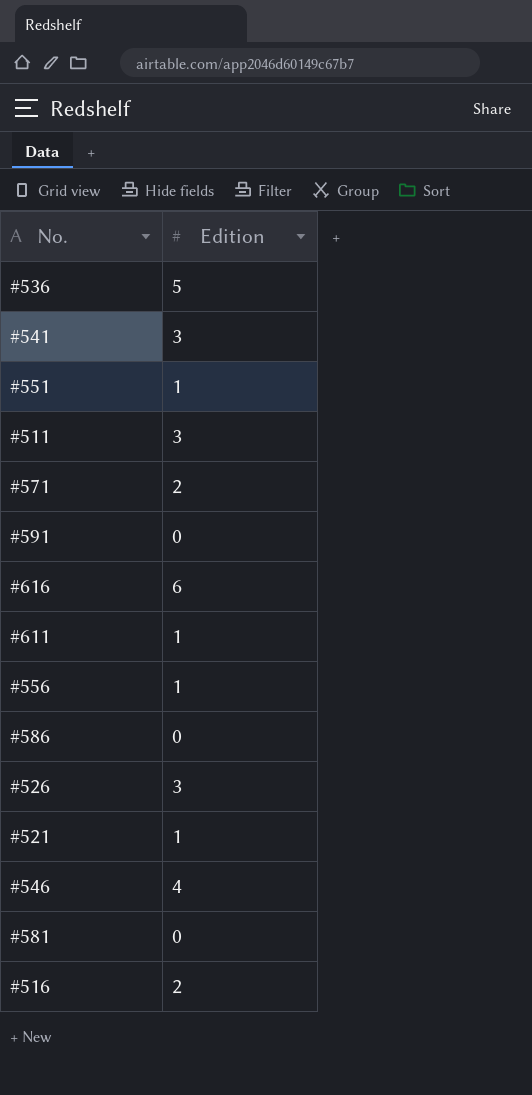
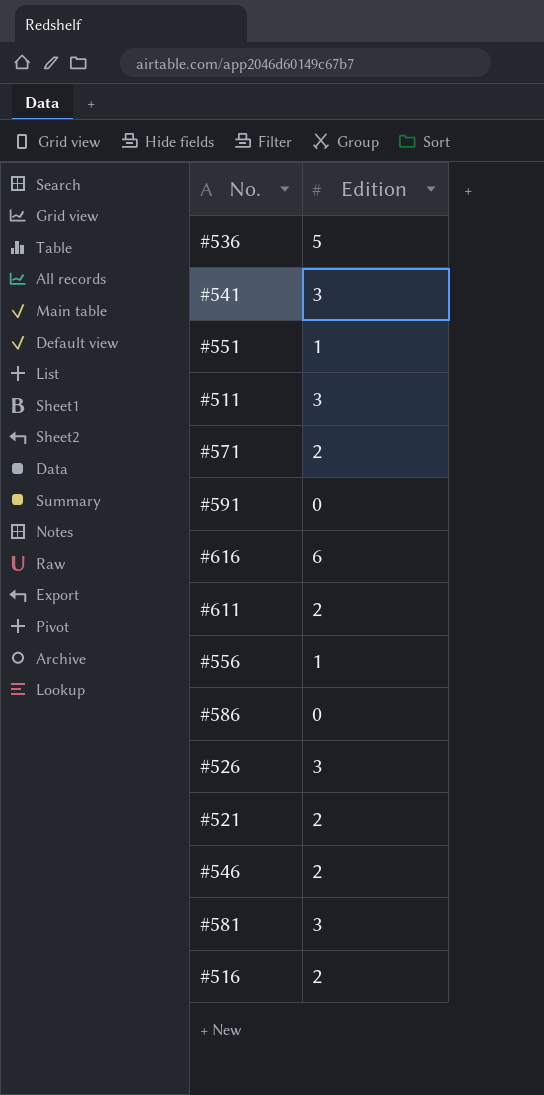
#611 | Edition: 1 -> 2
#521 | Edition: 1 -> 2
#546 | Edition: 4 -> 2
#581 | Edition: 0 -> 3

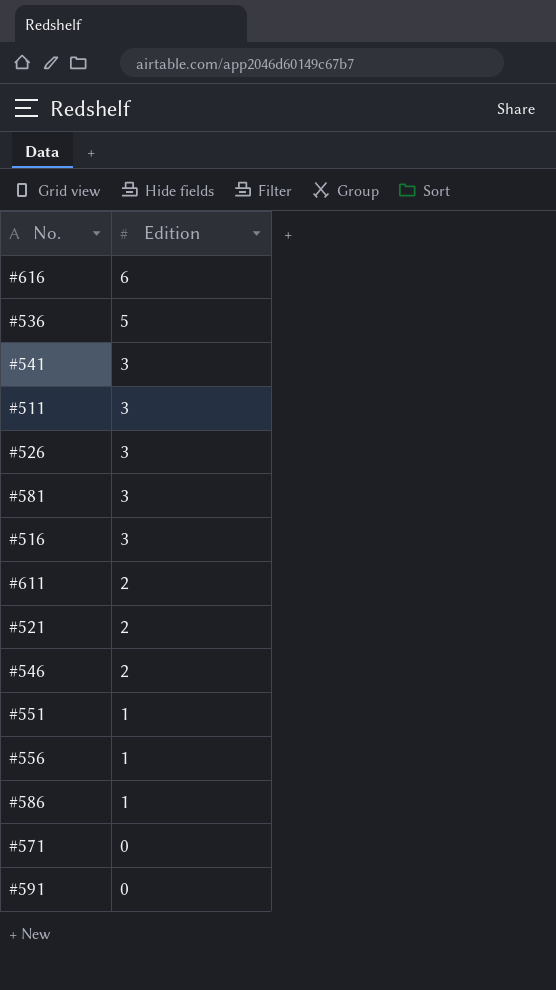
row order: none -> Edition descending
#516 | Edition: 2 -> 3
#586 | Edition: 0 -> 1
#571 | Edition: 2 -> 0

